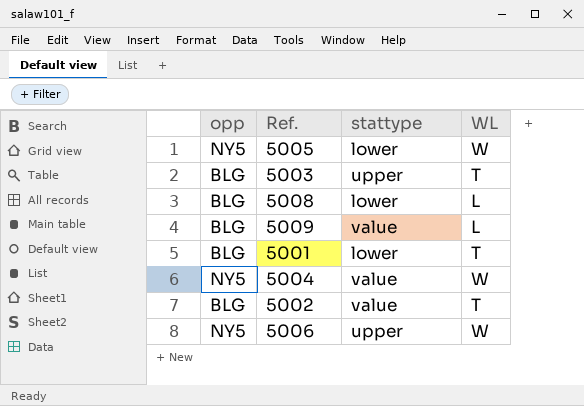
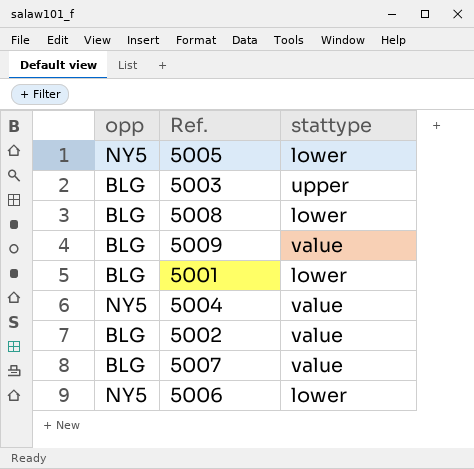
column WL | position: 4 -> none
row 5007: none -> BLG | value
5006 | stattype: upper -> lower

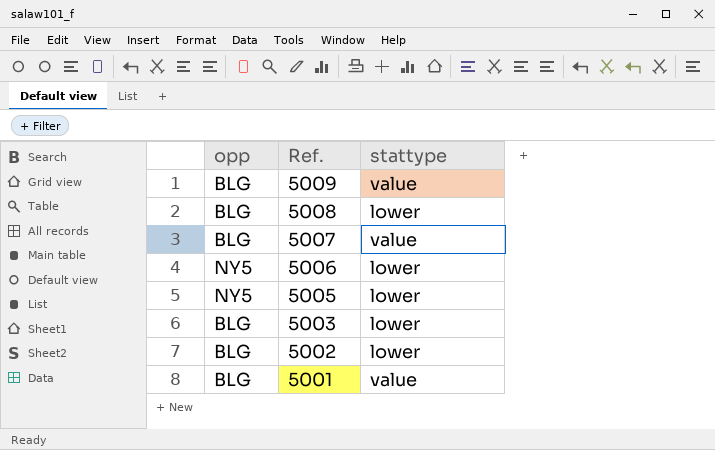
row order: none -> Ref. descending
row 5004: NY5 | value -> none
5003 | stattype: upper -> lower
5002 | stattype: value -> lower
5001 | stattype: lower -> value

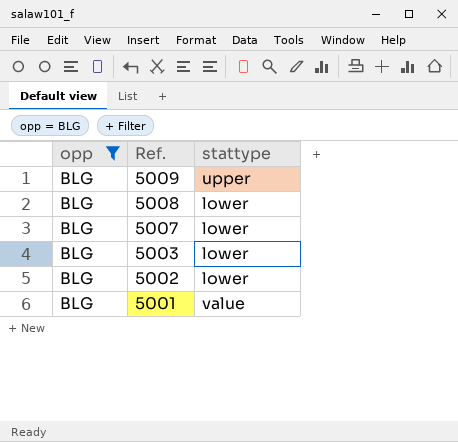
filter: none -> opp = BLG
5009 | stattype: value -> upper
5007 | stattype: value -> lower

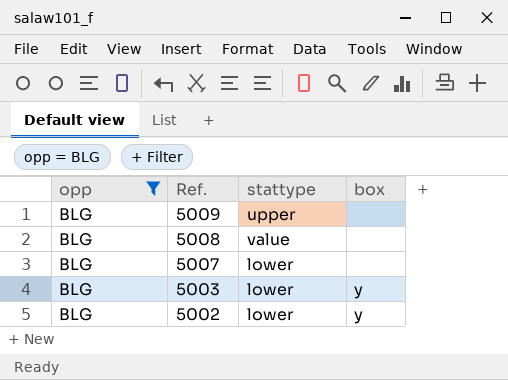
column box | position: none -> 4
row 5001: BLG | value -> none
5008 | stattype: lower -> value

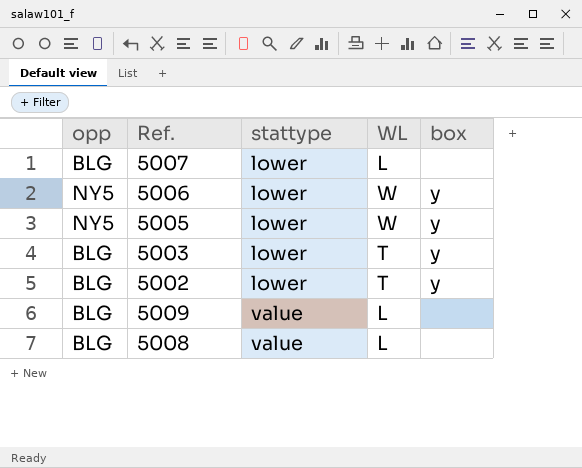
filter: opp = BLG -> none
row order: Ref. descending -> stattype ascending
column WL | position: none -> 4
5009 | stattype: upper -> value

